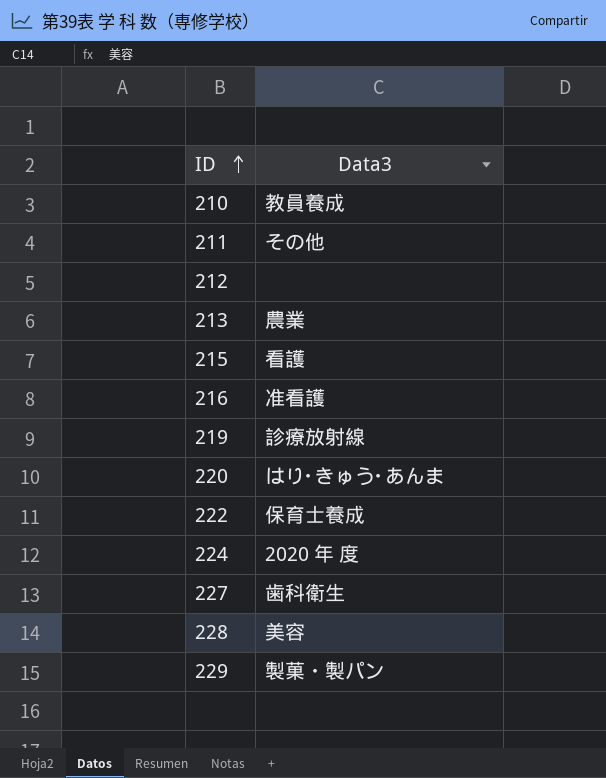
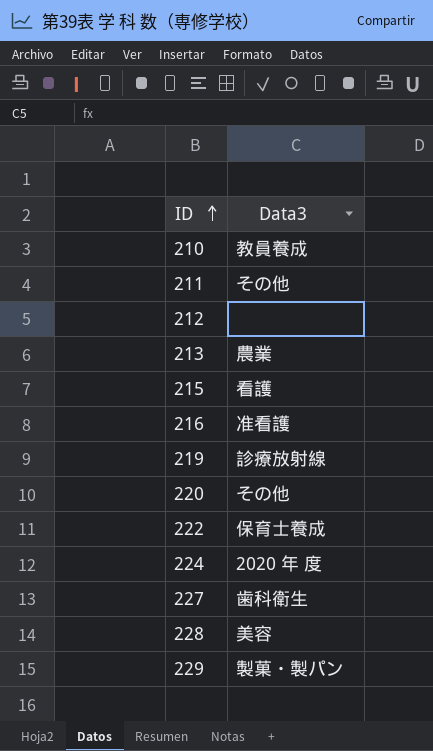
220 | Data3: はり･きゅう･あんま -> その他

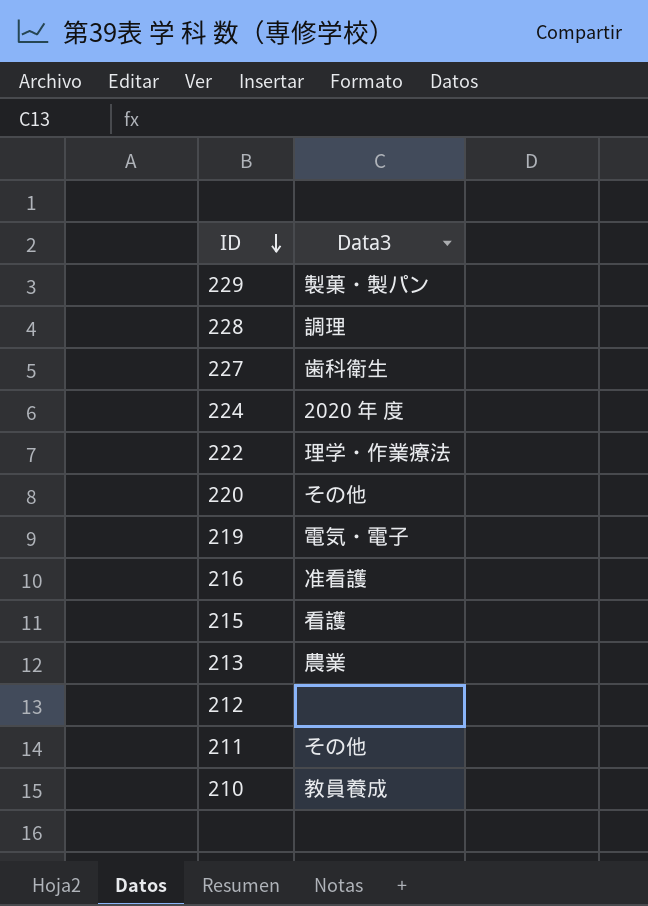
row order: ID ascending -> ID descending
228 | Data3: 美容 -> 調理
222 | Data3: 保育士養成 -> 理学・作業療法
219 | Data3: 診療放射線 -> 電気・電子

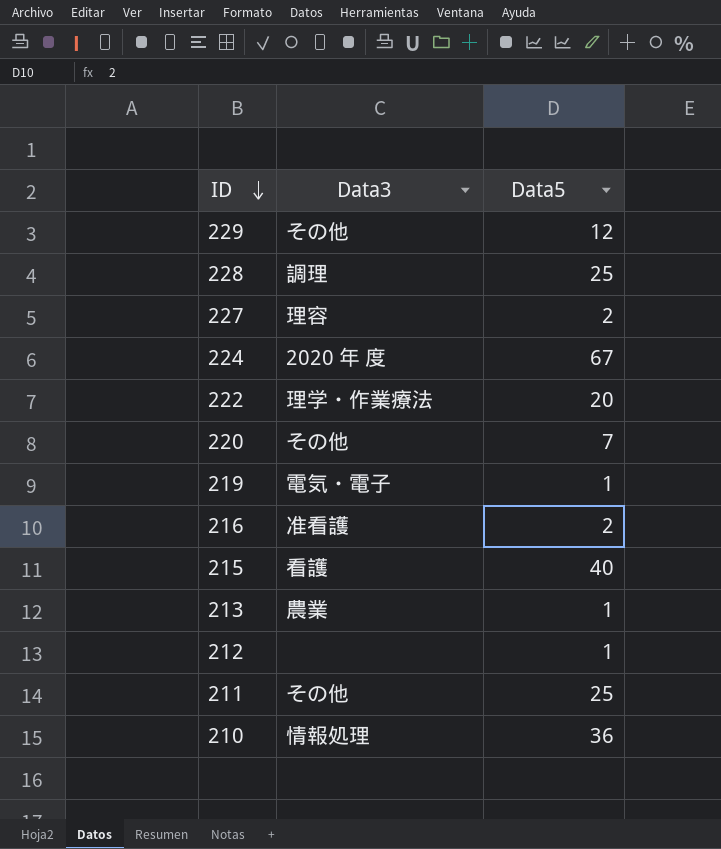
column Data5 | position: none -> 3
229 | Data3: 製菓・製パン -> その他
227 | Data3: 歯科衛生 -> 理容
210 | Data3: 教員養成 -> 情報処理

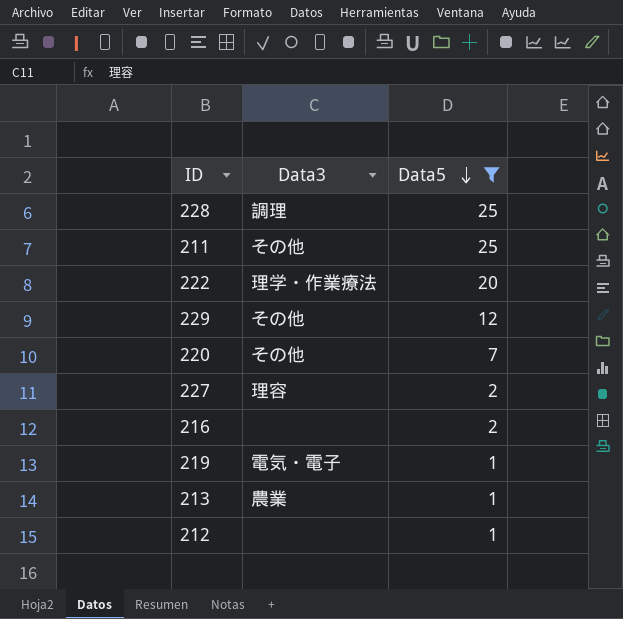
filter: none -> Data5 <= 25
row order: ID descending -> Data5 descending
216 | Data3: 准看護 -> none

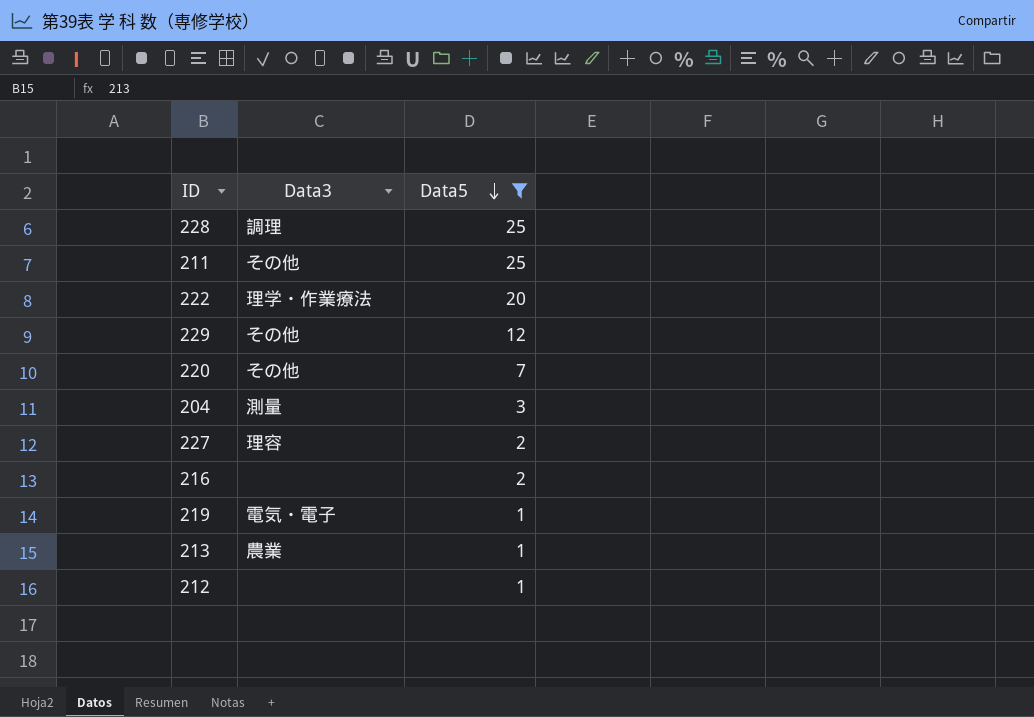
row 204: none -> 測量 | 3

